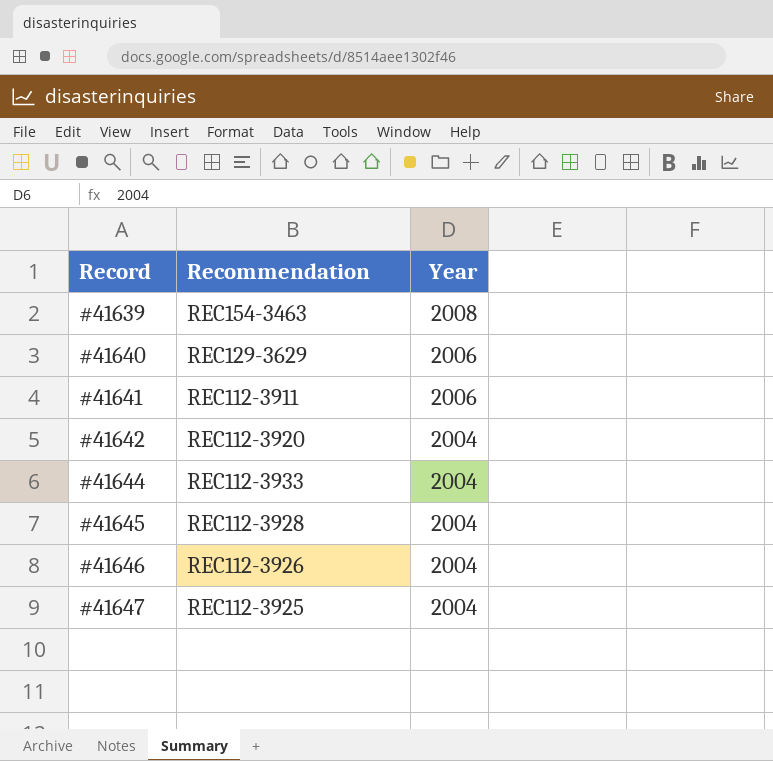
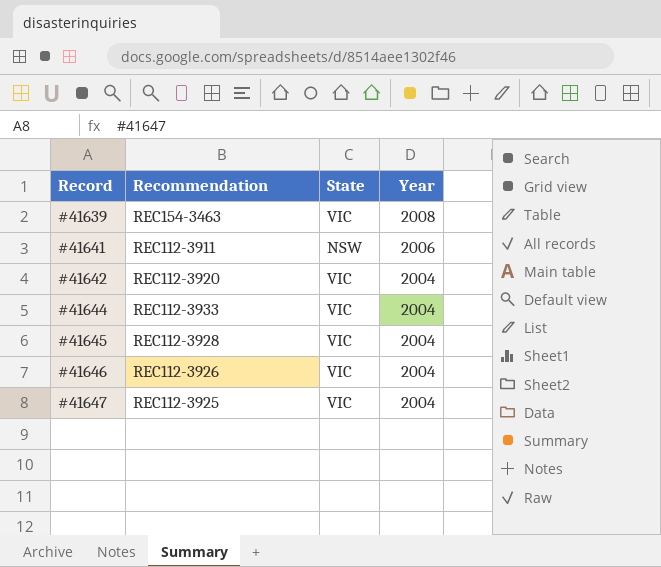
column State | position: none -> 3
row #41640: REC129-3629 | 2006 -> none

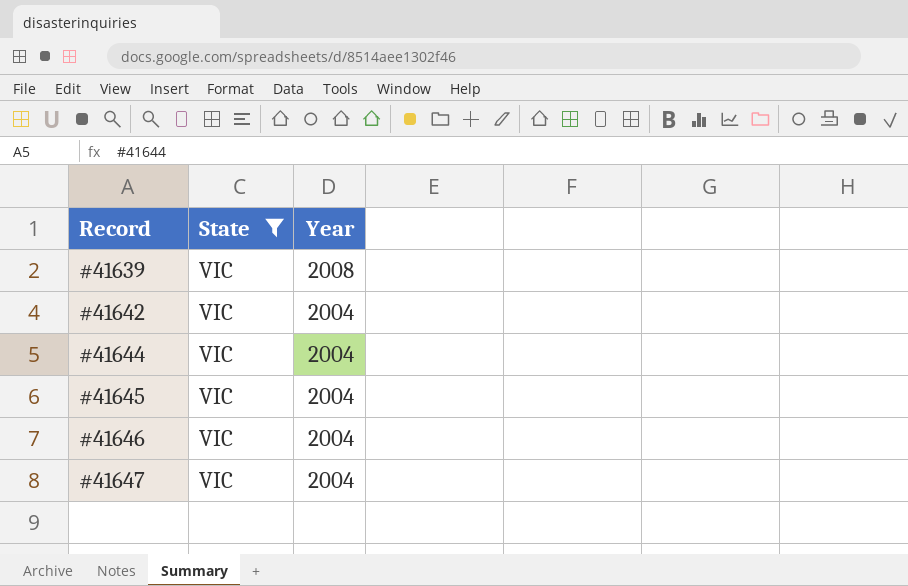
filter: none -> State = VIC
column Recommendation | position: 2 -> none

